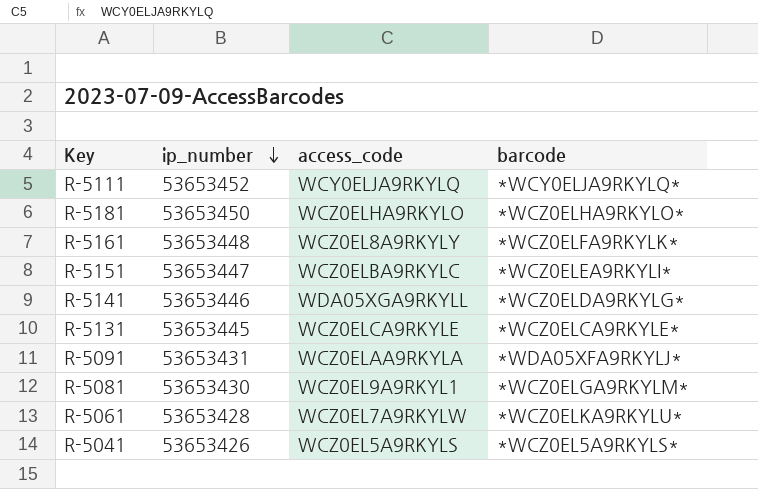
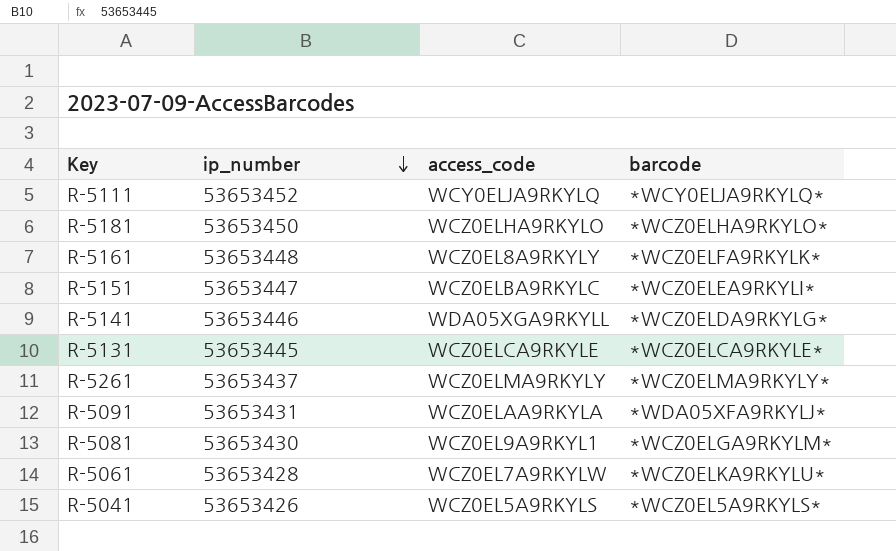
row R-5261: none -> 53653437 | WCZ0ELMA9RKYLY | *WCZ0ELMA9RKYLY*

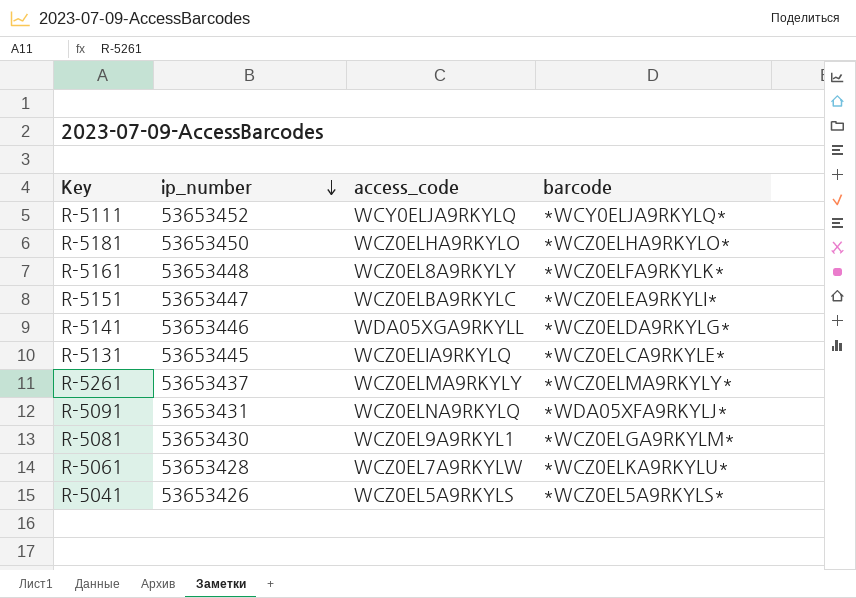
R-5131 | access_code: WCZ0ELCA9RKYLE -> WCZ0ELIA9RKYLQ
R-5091 | access_code: WCZ0ELAA9RKYLA -> WCZ0ELNA9RKYLQ

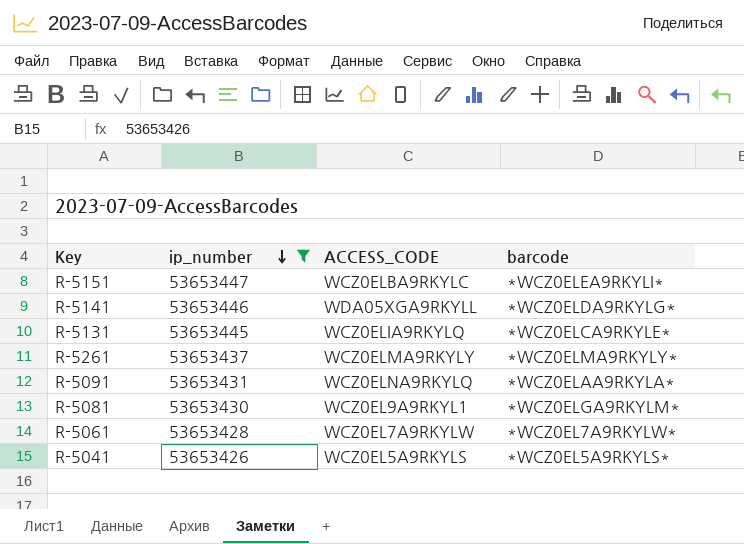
filter: none -> ip_number <= 53653447
column name: access_code -> ACCESS_CODE
R-5091 | barcode: *WDA05XFA9RKYLJ* -> *WCZ0ELAA9RKYLA*
R-5061 | barcode: *WCZ0ELKA9RKYLU* -> *WCZ0EL7A9RKYLW*

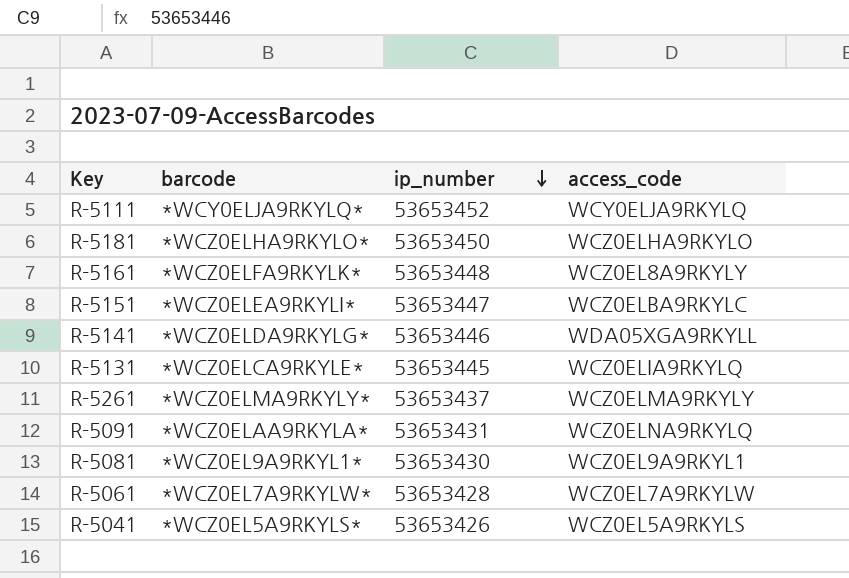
filter: ip_number <= 53653447 -> none
column barcode | position: 4 -> 2
column name: ACCESS_CODE -> access_code
R-5081 | barcode: *WCZ0ELGA9RKYLM* -> *WCZ0EL9A9RKYL1*

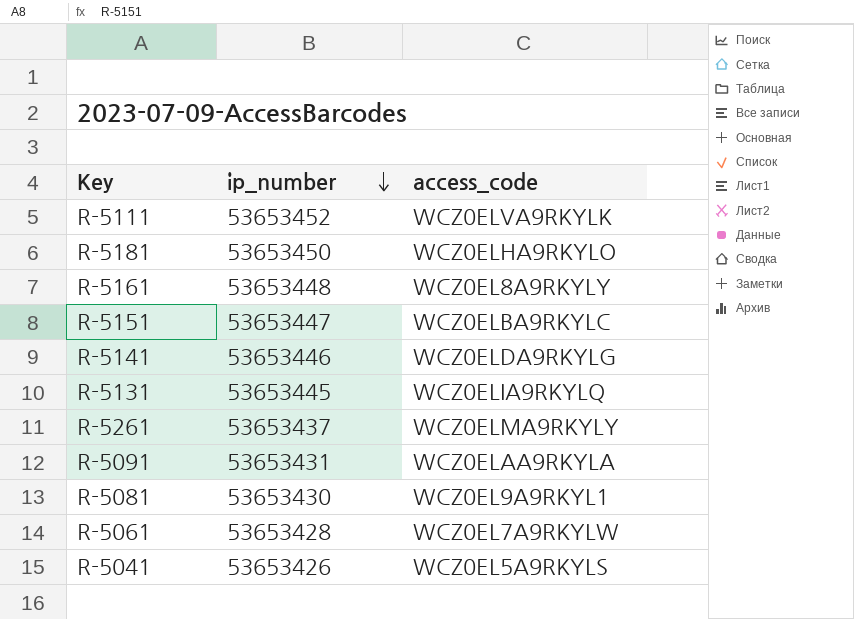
column barcode | position: 2 -> none
R-5111 | access_code: WCY0ELJA9RKYLQ -> WCZ0ELVA9RKYLK
R-5141 | access_code: WDA05XGA9RKYLL -> WCZ0ELDA9RKYLG
R-5091 | access_code: WCZ0ELNA9RKYLQ -> WCZ0ELAA9RKYLA

